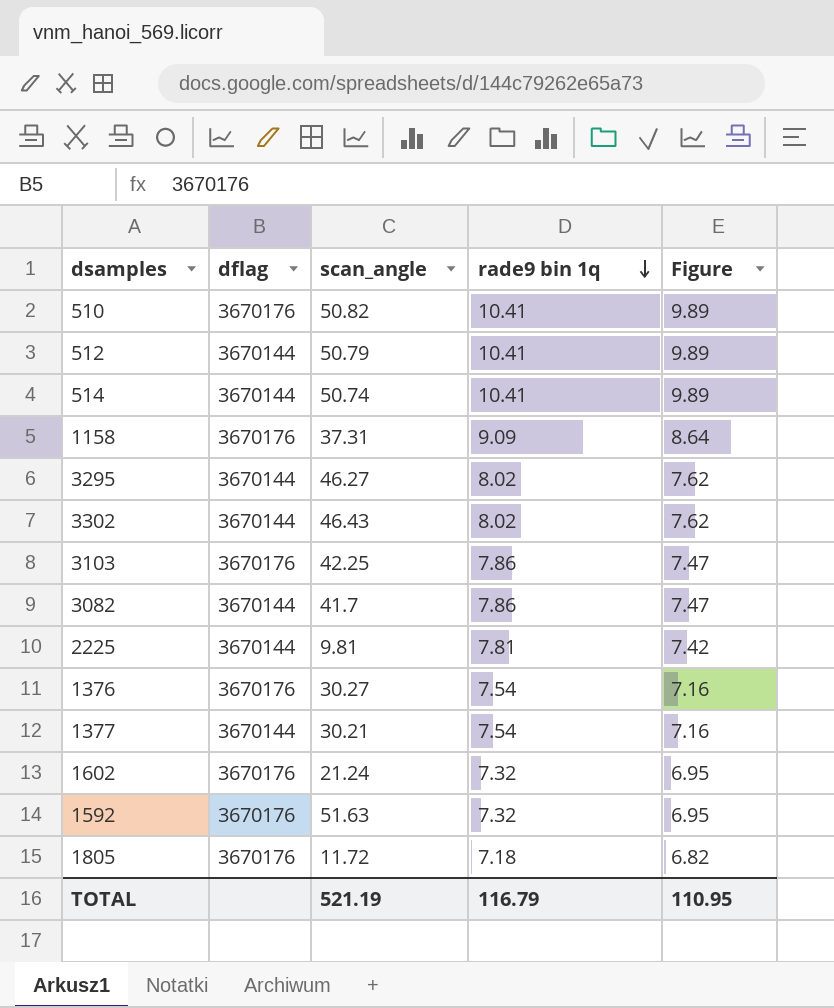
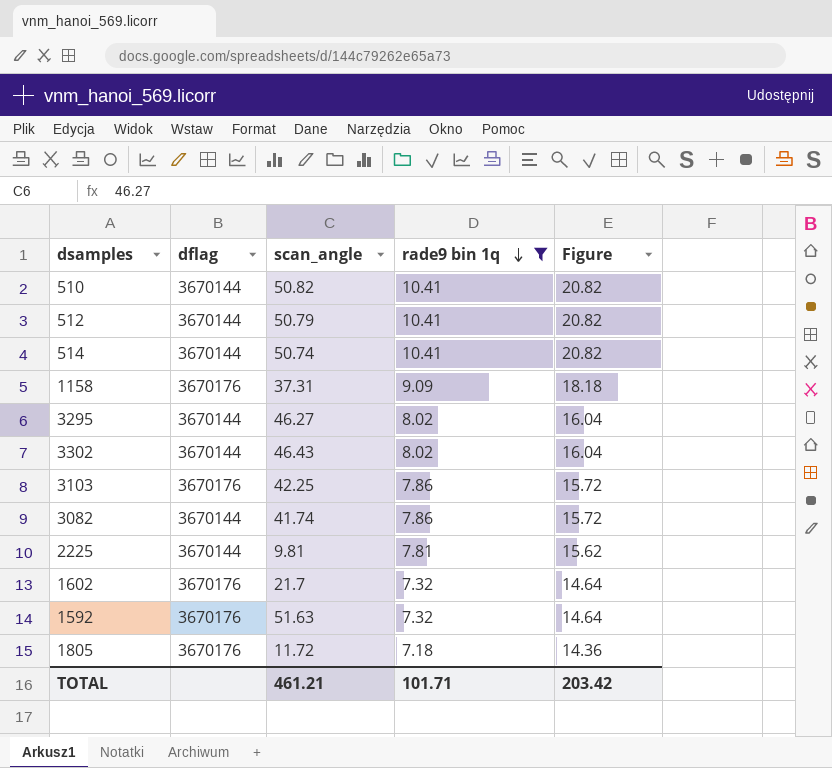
filter: none -> rade9 bin 1q != 7.54
column Figure | formula: [rade9 bin 1q] * 0.95 -> [rade9 bin 1q] * 2
510 | dflag: 3670176 -> 3670144
3082 | scan_angle: 41.7 -> 41.74
1602 | scan_angle: 21.24 -> 21.7
TOTAL | scan_angle: 521.19 -> 461.21
TOTAL | rade9 bin 1q: 116.79 -> 101.71
TOTAL | Figure: 110.95 -> 203.42

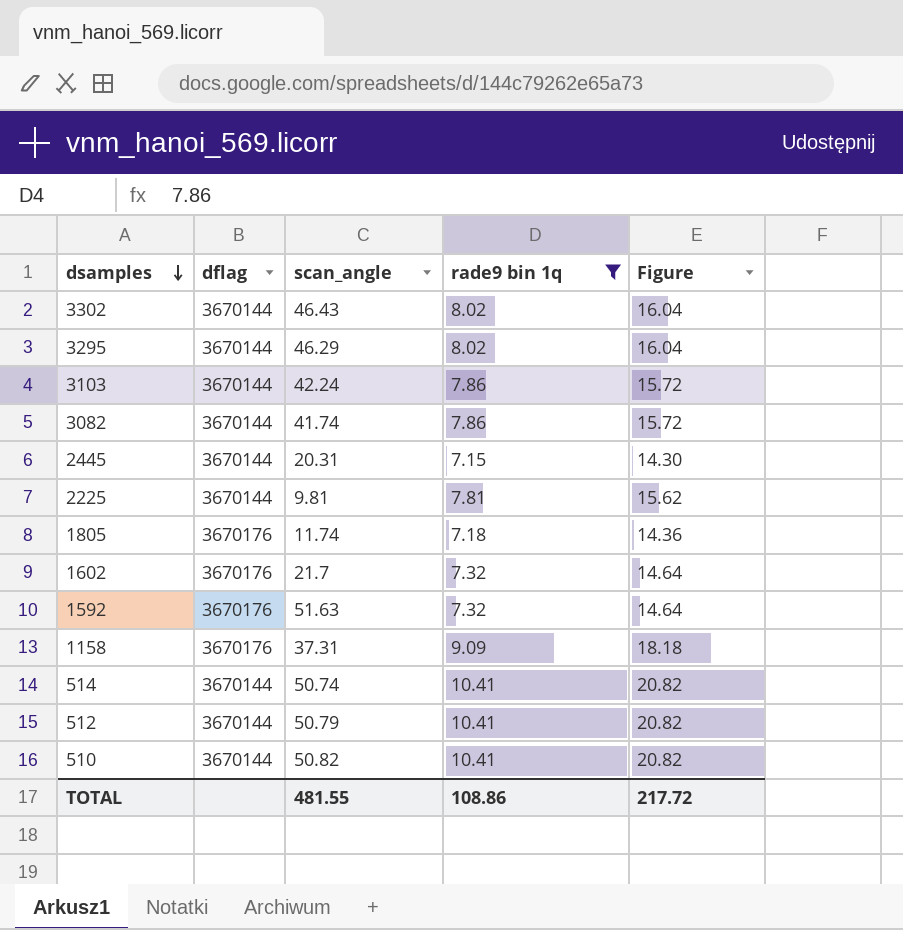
row order: rade9 bin 1q descending -> dsamples descending
3295 | scan_angle: 46.27 -> 46.29
3103 | dflag: 3670176 -> 3670144
3103 | scan_angle: 42.25 -> 42.24
row 2445: none -> 3670144 | 20.31 | 7.15 | 14.30
1805 | scan_angle: 11.72 -> 11.74
TOTAL | scan_angle: 461.21 -> 481.55
TOTAL | rade9 bin 1q: 101.71 -> 108.86
TOTAL | Figure: 203.42 -> 217.72

